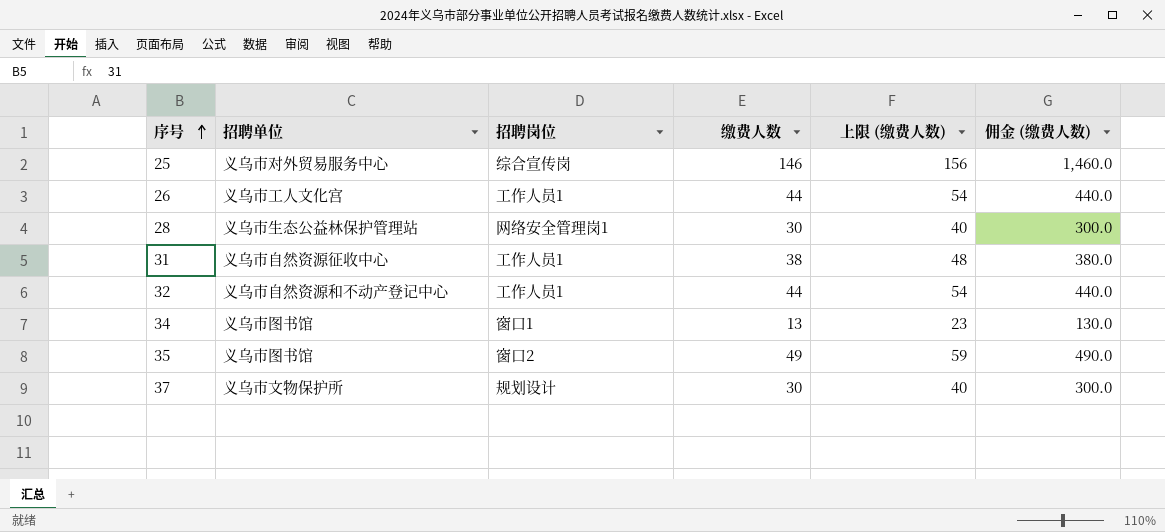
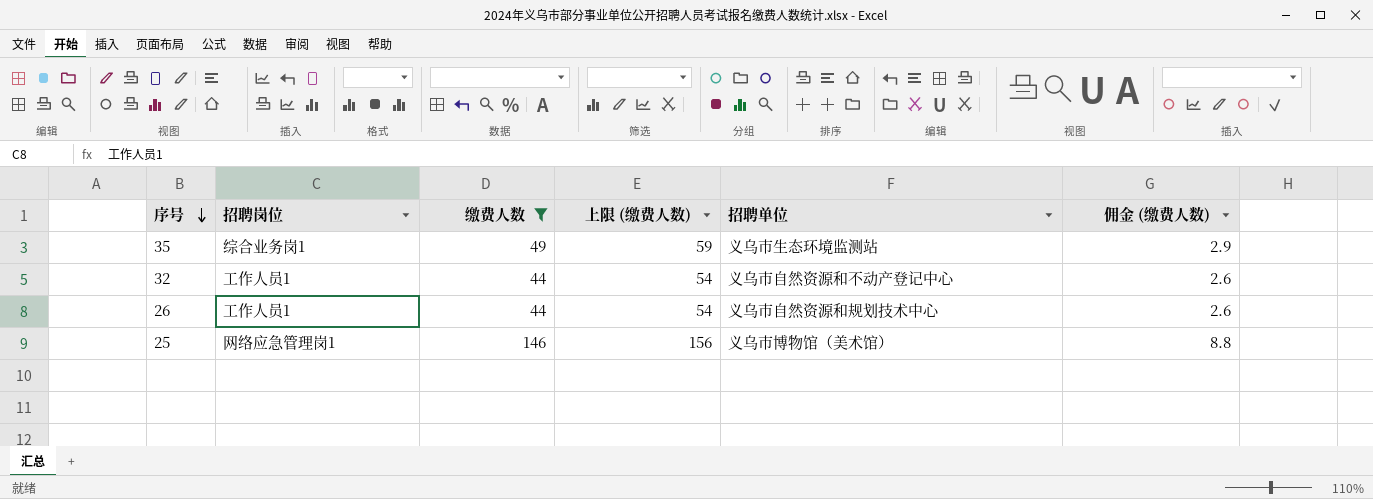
filter: none -> 缴费人数 >= 44
row order: 序号 ascending -> 序号 descending
column 招聘单位 | position: 2 -> 5
column 佣金 (缴费人数) | formula: [缴费人数] * 10 -> [缴费人数] * 0.06
35 | 招聘岗位: 窗口2 -> 综合业务岗1
35 | 招聘单位: 义乌市图书馆 -> 义乌市生态环境监测站
26 | 招聘单位: 义乌市工人文化宫 -> 义乌市自然资源和规划技术中心
25 | 招聘岗位: 综合宣传岗 -> 网络应急管理岗1
25 | 招聘单位: 义乌市对外贸易服务中心 -> 义乌市博物馆（美术馆）

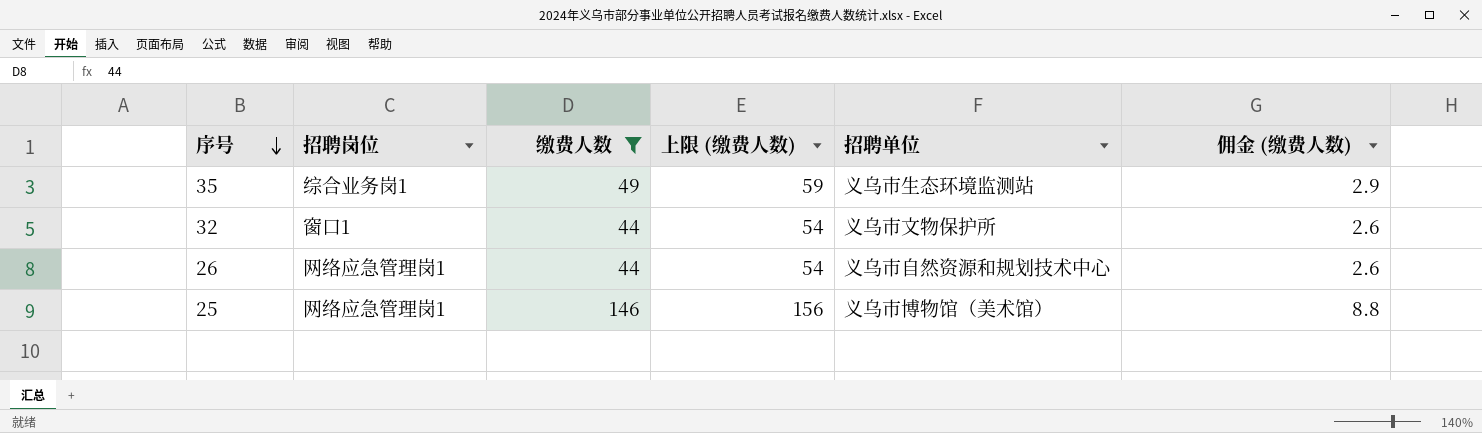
32 | 招聘岗位: 工作人员1 -> 窗口1
32 | 招聘单位: 义乌市自然资源和不动产登记中心 -> 义乌市文物保护所
26 | 招聘岗位: 工作人员1 -> 网络应急管理岗1

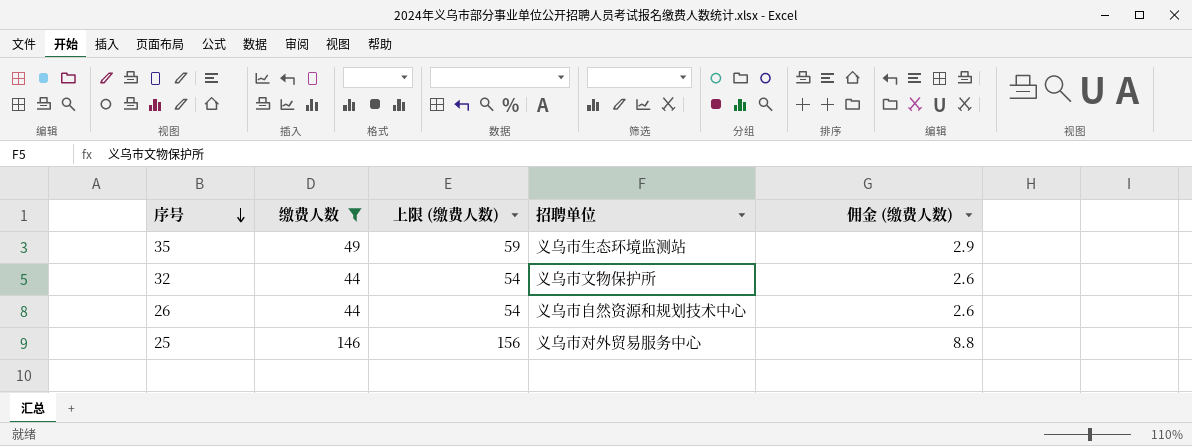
column 招聘岗位 | position: 2 -> none
25 | 招聘单位: 义乌市博物馆（美术馆） -> 义乌市对外贸易服务中心

